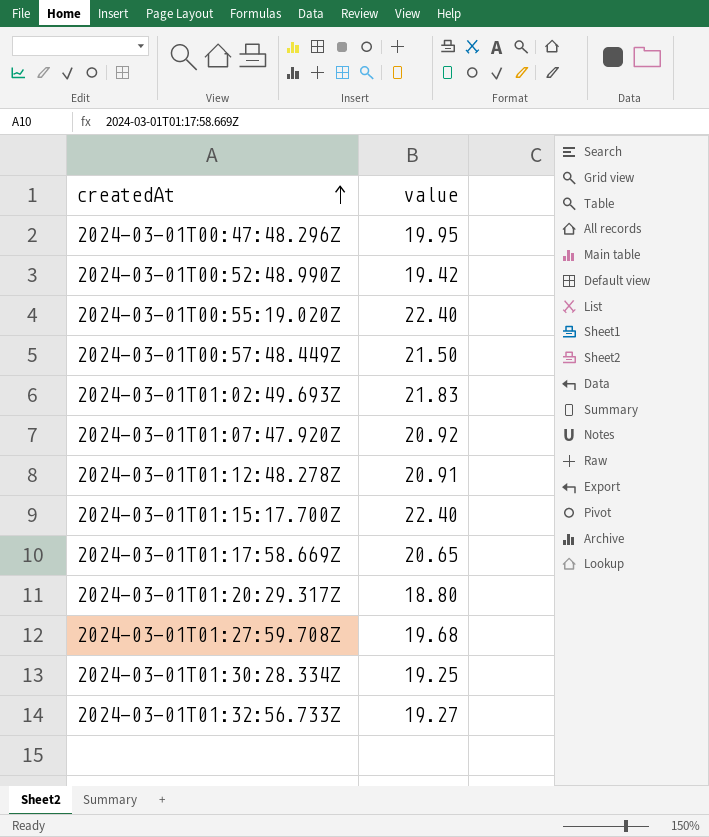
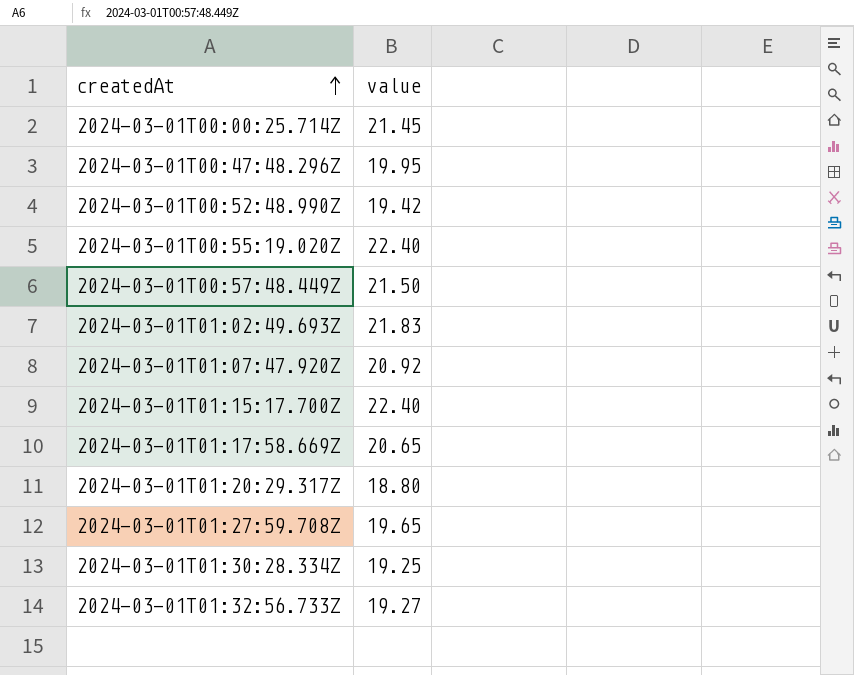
row 2024-03-01T01:12:48.278Z: 20.91 -> none
row 2024-03-01T00:00:25.714Z: none -> 21.45
2024-03-01T01:27:59.708Z | value: 19.68 -> 19.65

